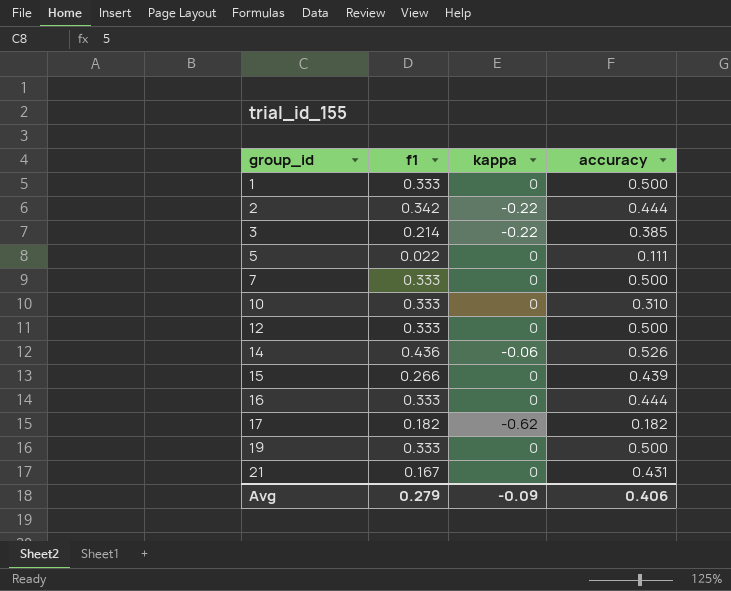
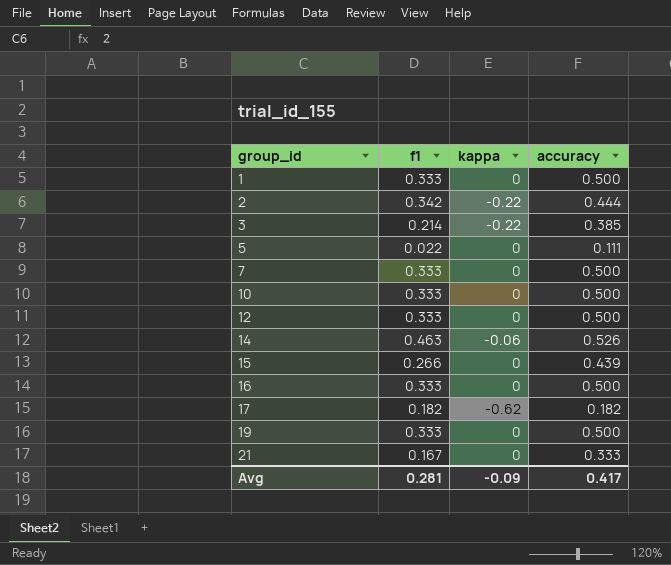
10 | accuracy: 0.310 -> 0.500
14 | f1: 0.436 -> 0.463
16 | accuracy: 0.444 -> 0.500
21 | accuracy: 0.431 -> 0.333
Avg | f1: 0.279 -> 0.281
Avg | accuracy: 0.406 -> 0.417

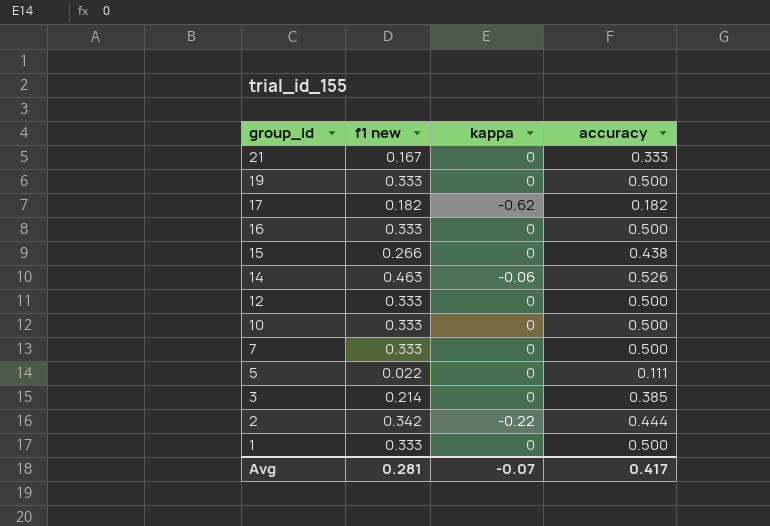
row order: group_id ascending -> group_id descending
column name: f1 -> f1 new
15 | accuracy: 0.439 -> 0.438
3 | kappa: -0.22 -> 0
Avg | kappa: -0.09 -> -0.07

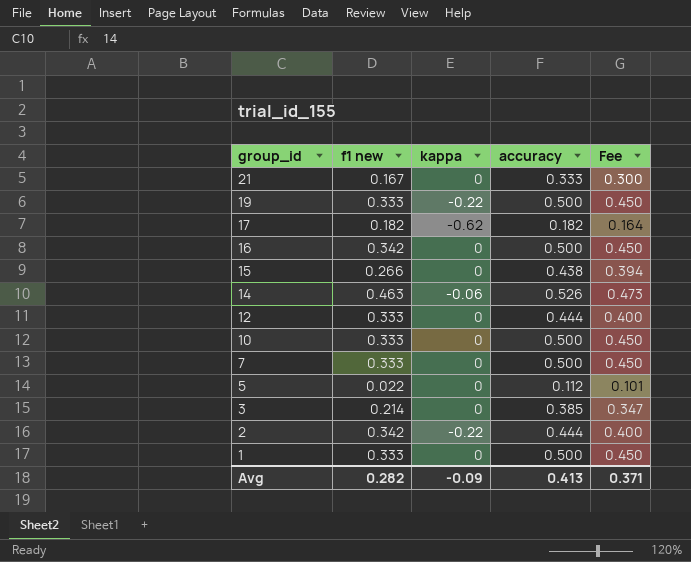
column Fee | formula: none -> [accuracy] * 0.9
19 | kappa: 0 -> -0.22
16 | f1 new: 0.333 -> 0.342
12 | accuracy: 0.500 -> 0.444
5 | accuracy: 0.111 -> 0.112
Avg | f1 new: 0.281 -> 0.282
Avg | kappa: -0.07 -> -0.09
Avg | accuracy: 0.417 -> 0.413

